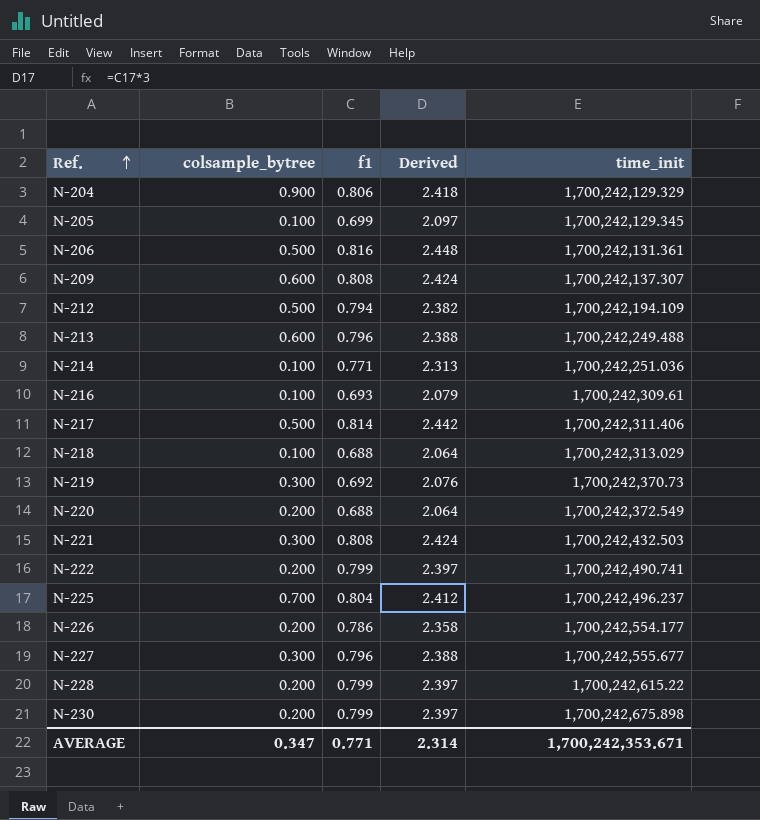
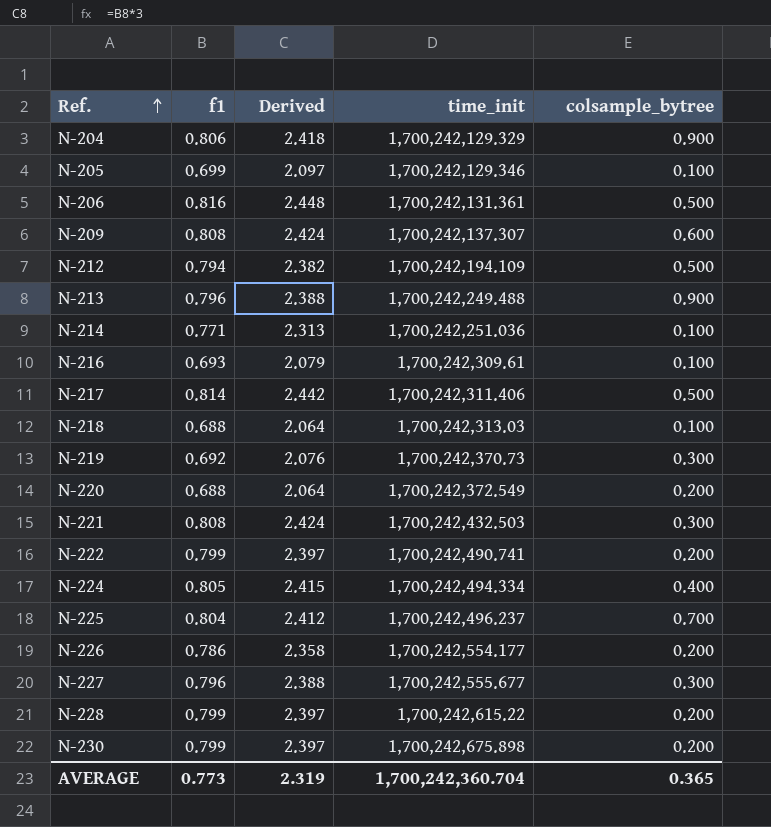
column colsample_bytree | position: 2 -> 5
N-205 | time_init: 1,700,242,129.345 -> 1,700,242,129.346
N-213 | colsample_bytree: 0.600 -> 0.900
N-218 | time_init: 1,700,242,313.029 -> 1,700,242,313.03
row N-224: none -> 0.805 | 2.415 | 1,700,242,494.334 | 0.400
AVERAGE | f1: 0.771 -> 0.773
AVERAGE | Derived: 2.314 -> 2.319
AVERAGE | time_init: 1,700,242,353.671 -> 1,700,242,360.704
AVERAGE | colsample_bytree: 0.347 -> 0.365

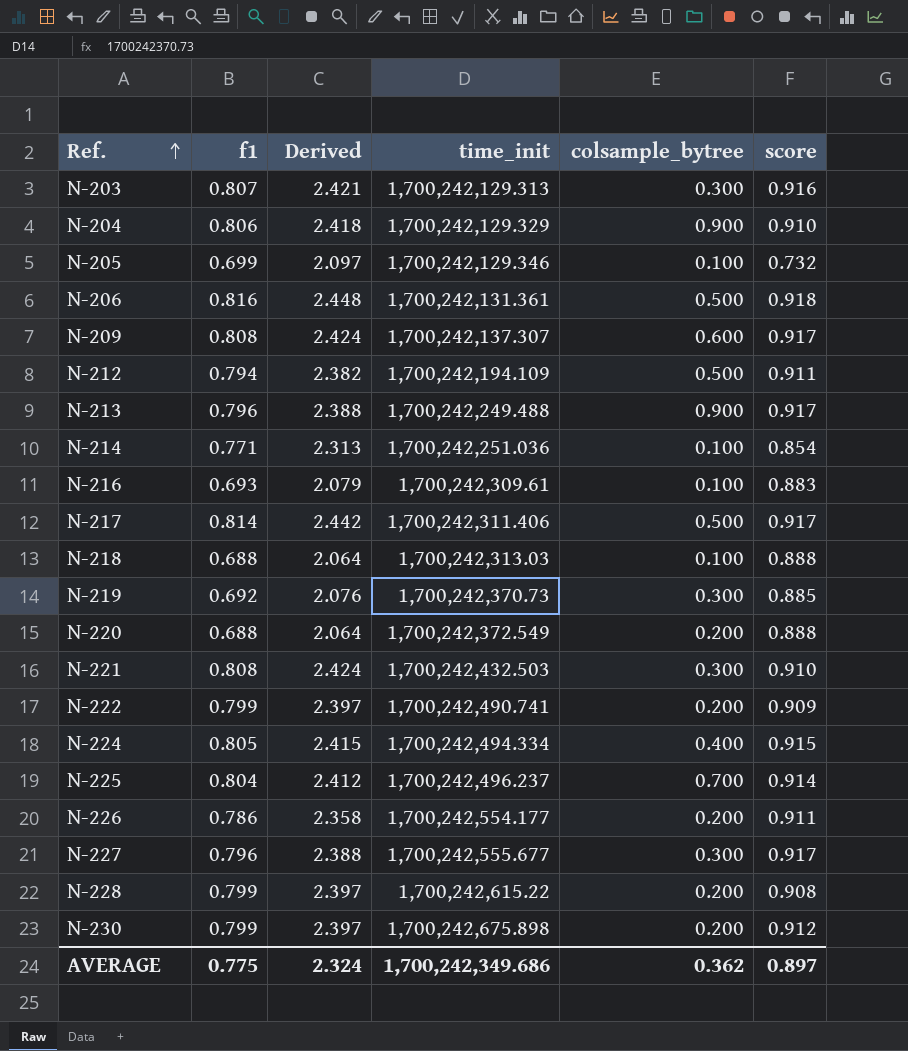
column score | position: none -> 6
row N-203: none -> 0.807 | 2.421 | 1,700,242,129.313 | 0.300 | 0.916
AVERAGE | f1: 0.773 -> 0.775
AVERAGE | Derived: 2.319 -> 2.324
AVERAGE | time_init: 1,700,242,360.704 -> 1,700,242,349.686
AVERAGE | colsample_bytree: 0.365 -> 0.362

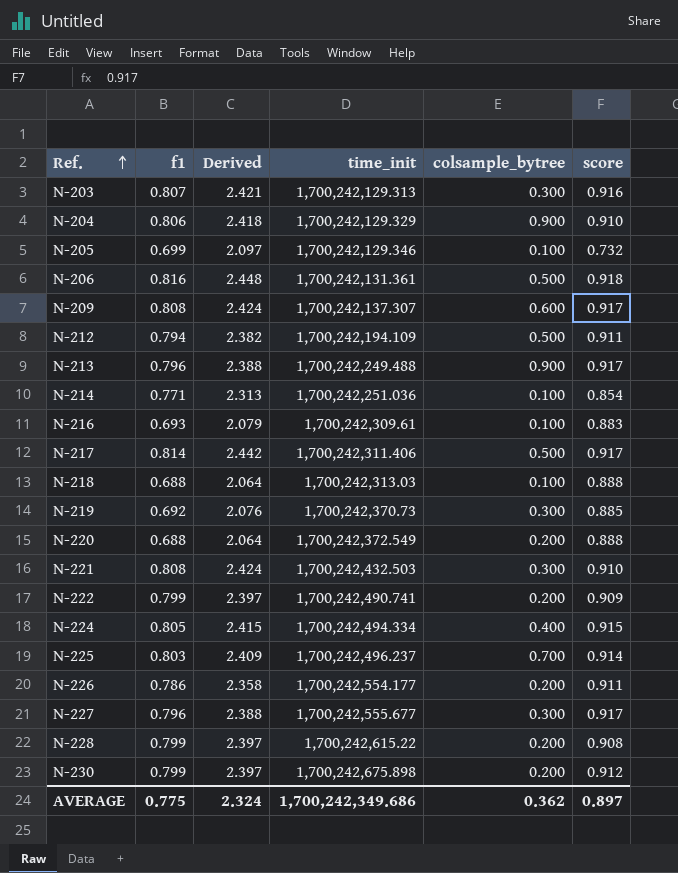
N-225 | f1: 0.804 -> 0.803
N-225 | Derived: 2.412 -> 2.409

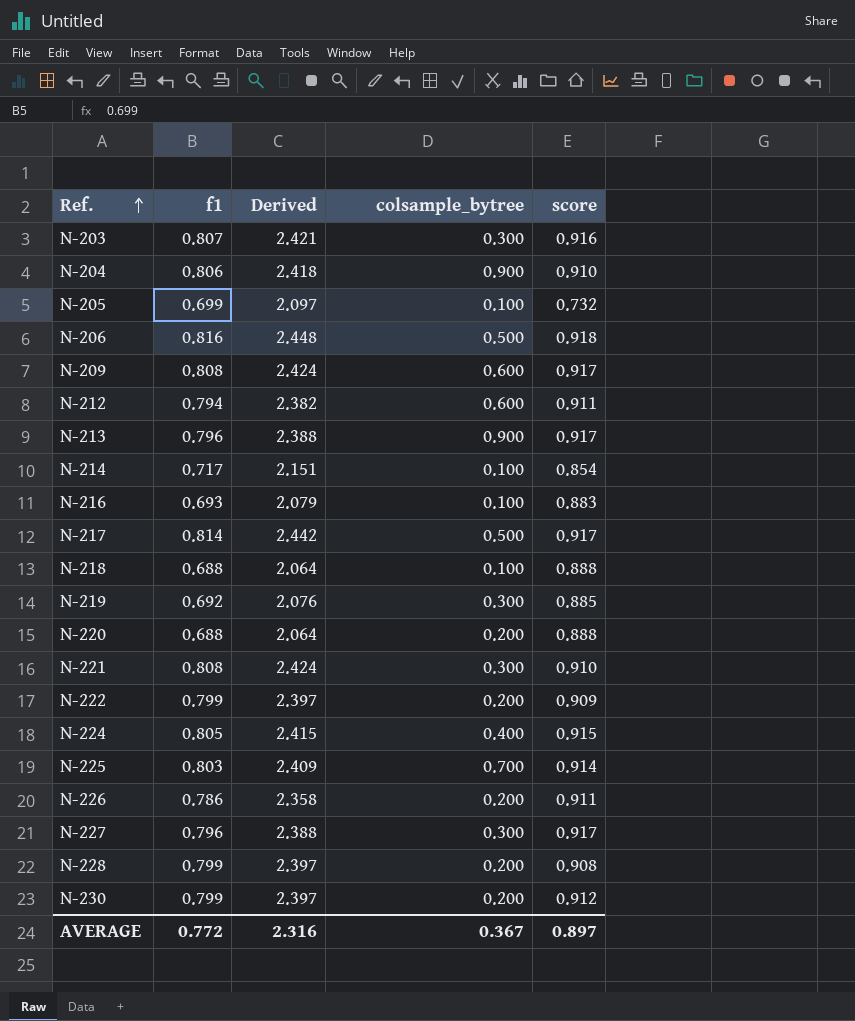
column time_init | position: 4 -> none
N-212 | colsample_bytree: 0.500 -> 0.600
N-214 | f1: 0.771 -> 0.717
N-214 | Derived: 2.313 -> 2.151
AVERAGE | f1: 0.775 -> 0.772
AVERAGE | Derived: 2.324 -> 2.316
AVERAGE | colsample_bytree: 0.362 -> 0.367

